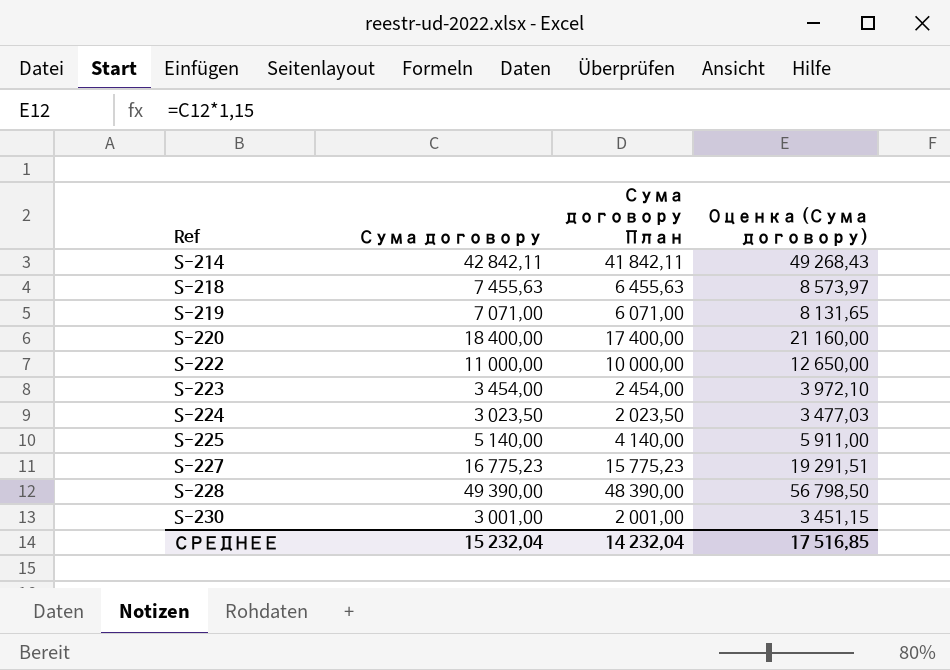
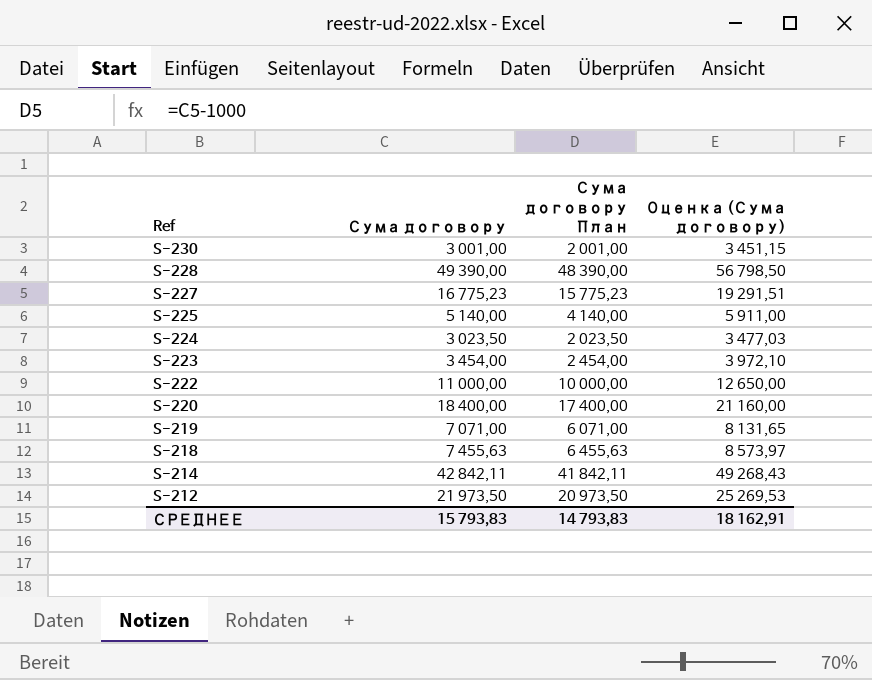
row order: Ref ascending -> Ref descending
row S-212: none -> 21 973,50 | 20 973,50 | 25 269,53
СРЕДНЕЕ | Сума договору: 15 232,04 -> 15 793,83
СРЕДНЕЕ | Сума договору План: 14 232,04 -> 14 793,83
СРЕДНЕЕ | Оценка (Сума договору): 17 516,85 -> 18 162,91

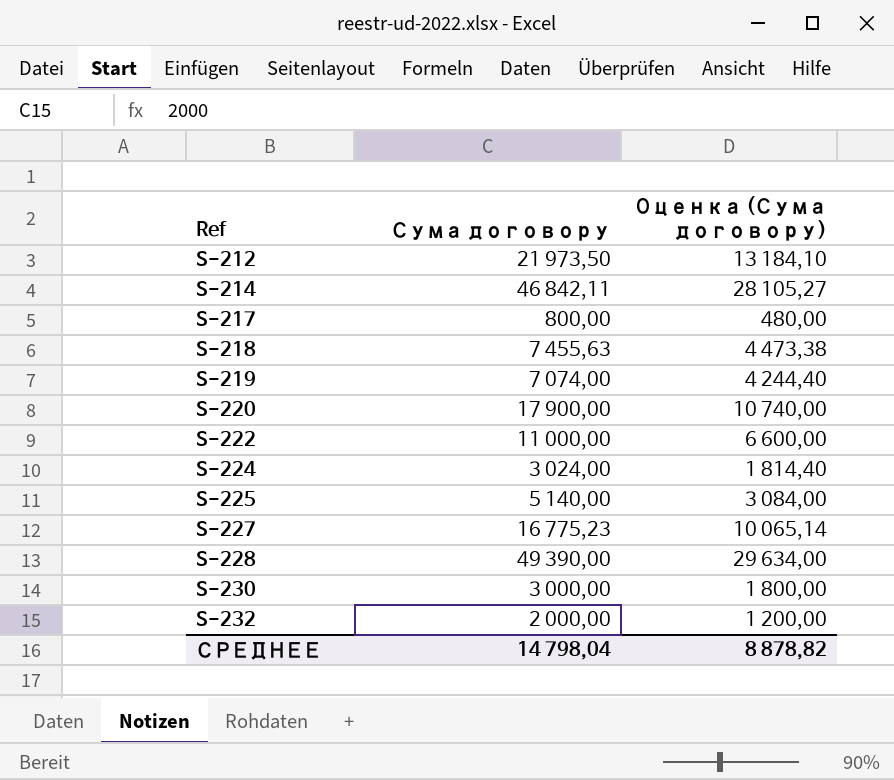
row order: Ref descending -> Ref ascending
column Сума договору План | formula: [Сума договору] - 1000 -> none
column Оценка (Сума договору) | formula: [Сума договору] * 1,15 -> [Сума договору] * 0,6
row S-223: 3 454,00 | 2 454,00 | 3 972,10 -> none
S-214 | Сума договору: 42 842,11 -> 46 842,11
row S-217: none -> 800,00 | 480,00
S-219 | Сума договору: 7 071,00 -> 7 074,00
S-220 | Сума договору: 18 400,00 -> 17 900,00
S-224 | Сума договору: 3 023,50 -> 3 024,00
S-230 | Сума договору: 3 001,00 -> 3 000,00
row S-232: none -> 2 000,00 | 1 200,00
СРЕДНЕЕ | Сума договору: 15 793,83 -> 14 798,04
СРЕДНЕЕ | Оценка (Сума договору): 18 162,91 -> 8 878,82

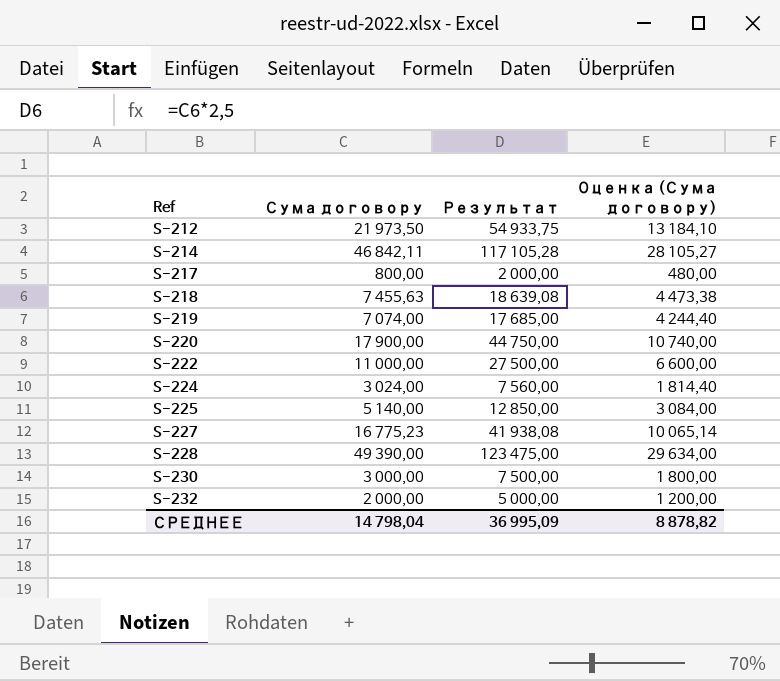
column Результат | formula: none -> [Сума договору] * 2,5

